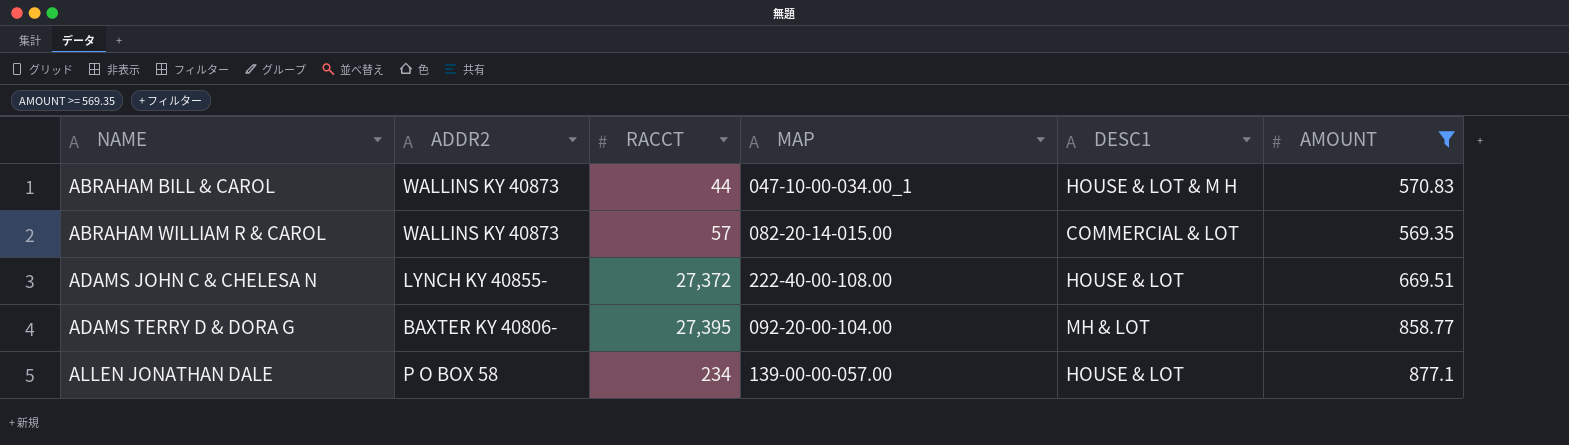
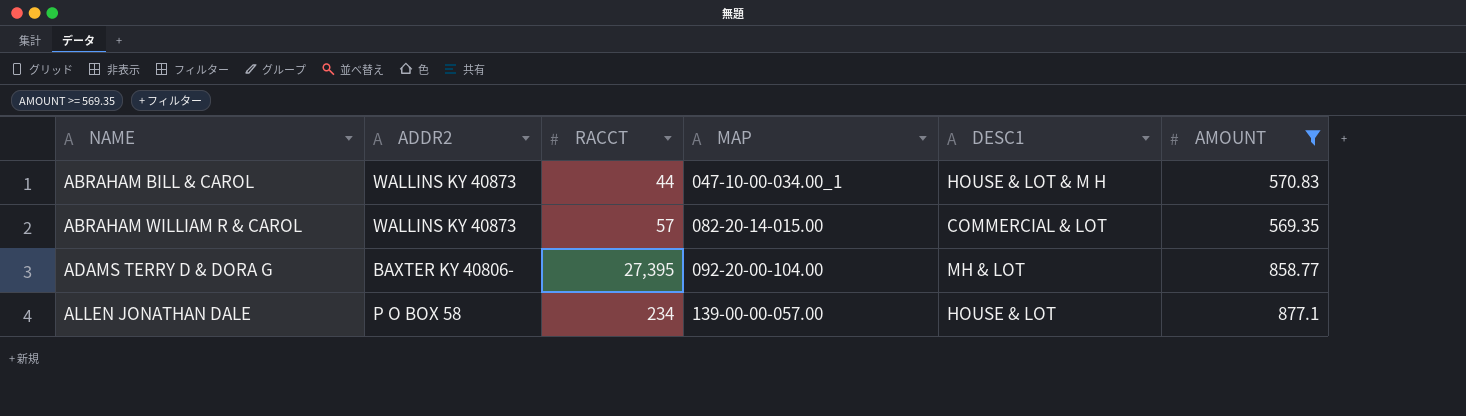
row ADAMS JOHN C & CHELESA N: LYNCH KY 40855- | 27,372 | 222-40-00-108.00 | HOUSE & LOT | 669.51 -> none

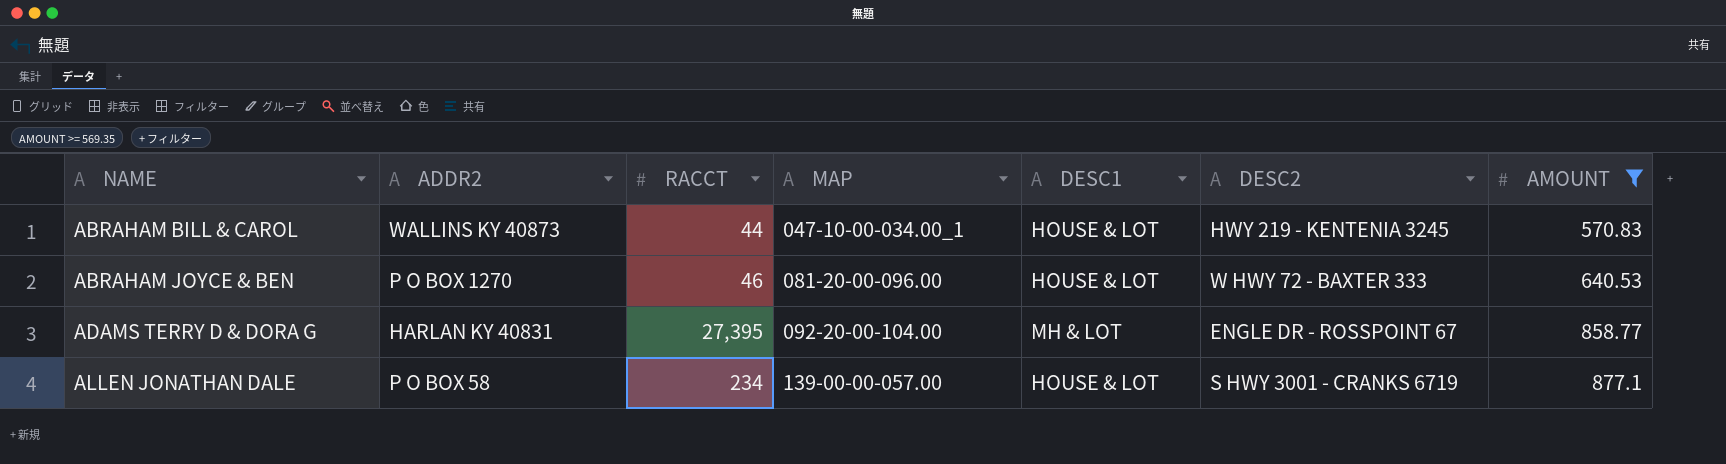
column DESC2 | position: none -> 6
row ABRAHAM WILLIAM R & CAROL: WALLINS KY 40873 | 57 | 082-20-14-015.00 | COMMERCIAL & LOT | 569.35 -> none
ABRAHAM BILL & CAROL | DESC1: HOUSE & LOT & M H -> HOUSE & LOT
row ABRAHAM JOYCE & BEN: none -> P O BOX 1270 | 46 | 081-20-00-096.00 | HOUSE & LOT | W HWY 72 - BAXTER 333 | 640.53
ADAMS TERRY D & DORA G | ADDR2: BAXTER KY 40806- -> HARLAN KY 40831

